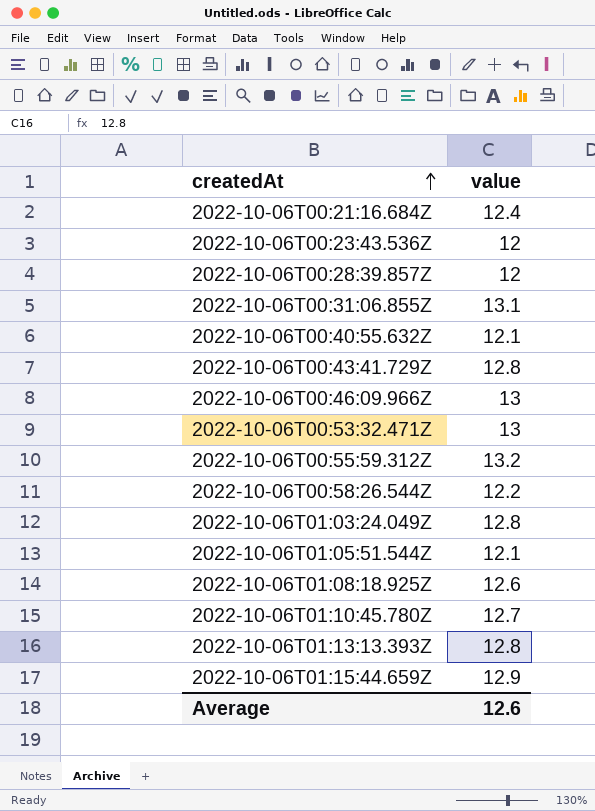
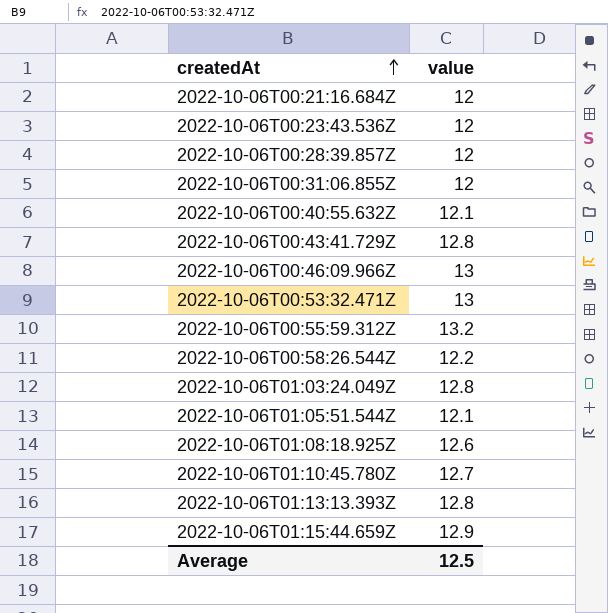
2022-10-06T00:21:16.684Z | value: 12.4 -> 12
2022-10-06T00:31:06.855Z | value: 13.1 -> 12
Average | value: 12.6 -> 12.5

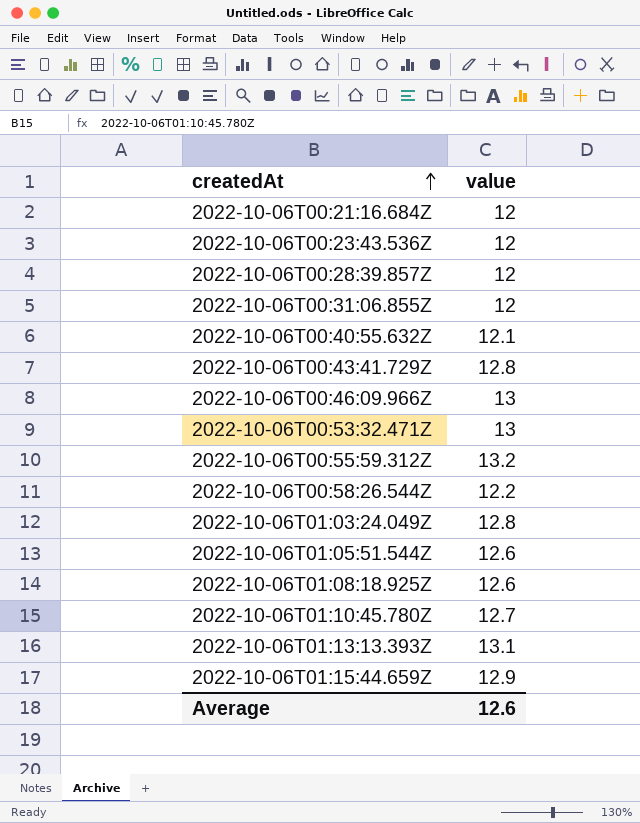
2022-10-06T01:05:51.544Z | value: 12.1 -> 12.6
2022-10-06T01:13:13.393Z | value: 12.8 -> 13.1
Average | value: 12.5 -> 12.6

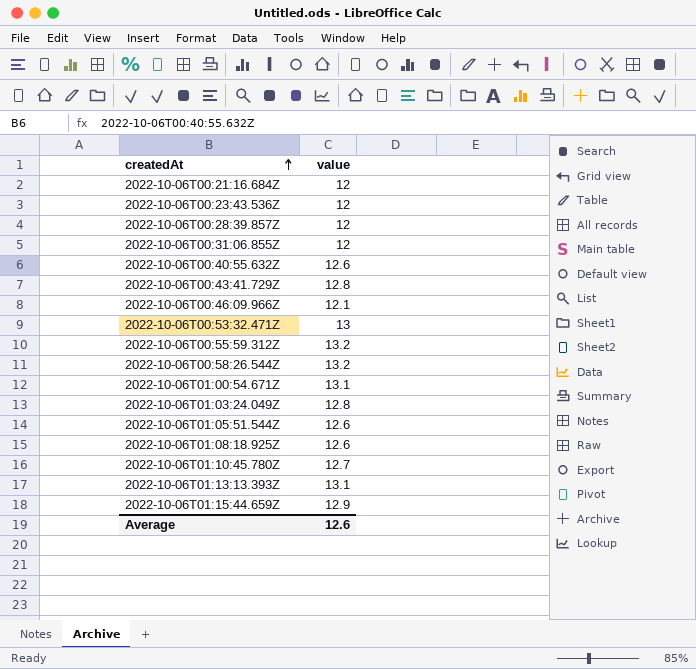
2022-10-06T00:40:55.632Z | value: 12.1 -> 12.6
2022-10-06T00:46:09.966Z | value: 13 -> 12.1
2022-10-06T00:58:26.544Z | value: 12.2 -> 13.2
row 2022-10-06T01:00:54.671Z: none -> 13.1

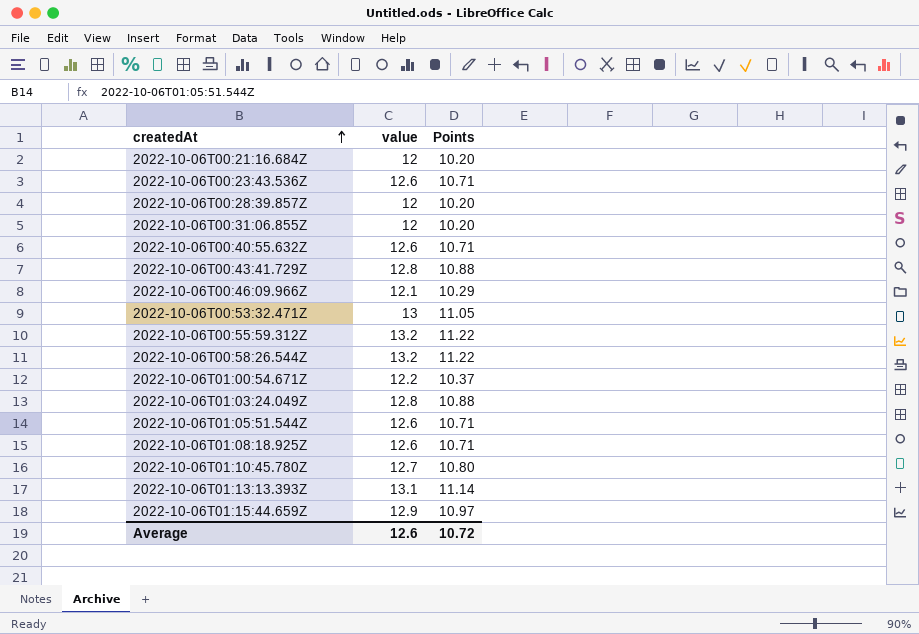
column Points | formula: none -> [value] * 0.85
2022-10-06T00:23:43.536Z | value: 12 -> 12.6
2022-10-06T01:00:54.671Z | value: 13.1 -> 12.2

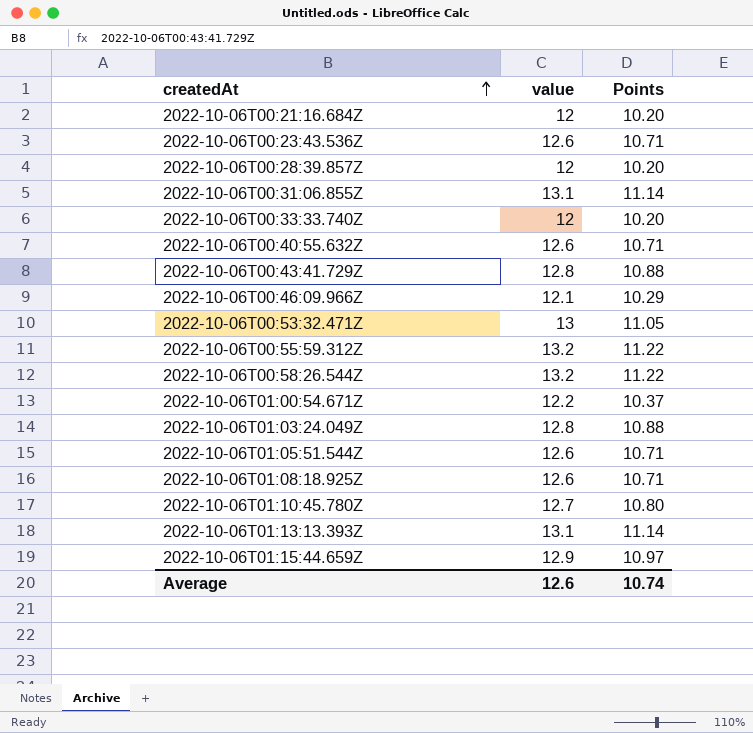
2022-10-06T00:31:06.855Z | value: 12 -> 13.1
2022-10-06T00:31:06.855Z | Points: 10.20 -> 11.14
row 2022-10-06T00:33:33.740Z: none -> 12 | 10.20
Average | Points: 10.72 -> 10.74

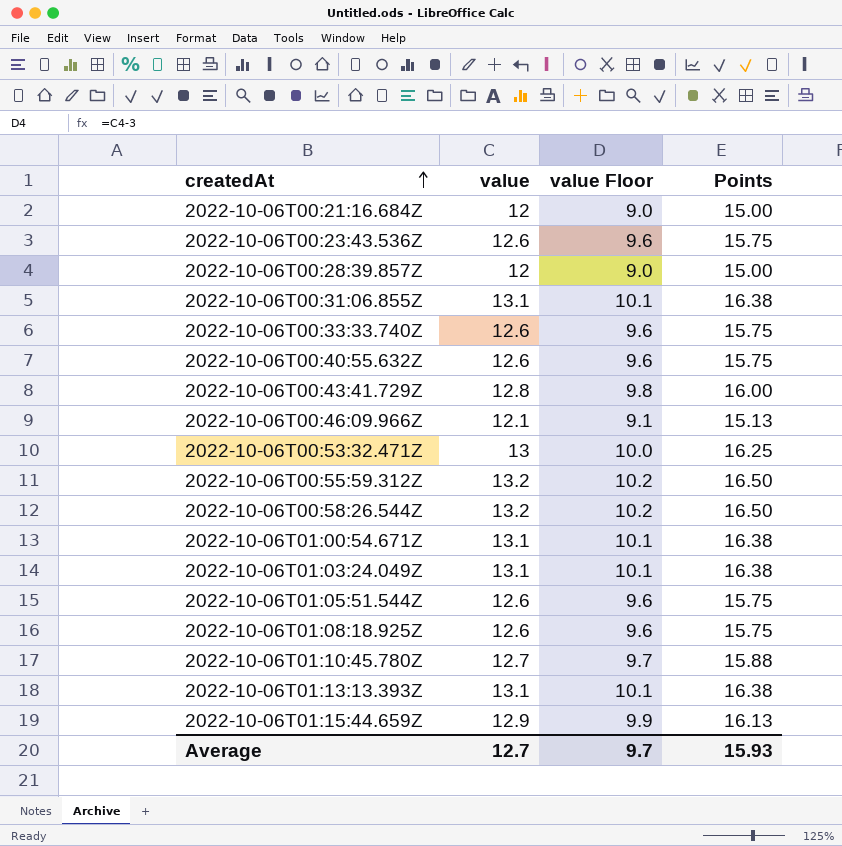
column value Floor | formula: none -> [value] - 3
column Points | formula: [value] * 0.85 -> [value] * 1.25
2022-10-06T00:33:33.740Z | value: 12 -> 12.6
2022-10-06T01:00:54.671Z | value: 12.2 -> 13.1
2022-10-06T01:03:24.049Z | value: 12.8 -> 13.1
Average | value: 12.6 -> 12.7
Average | Points: 10.74 -> 15.93

